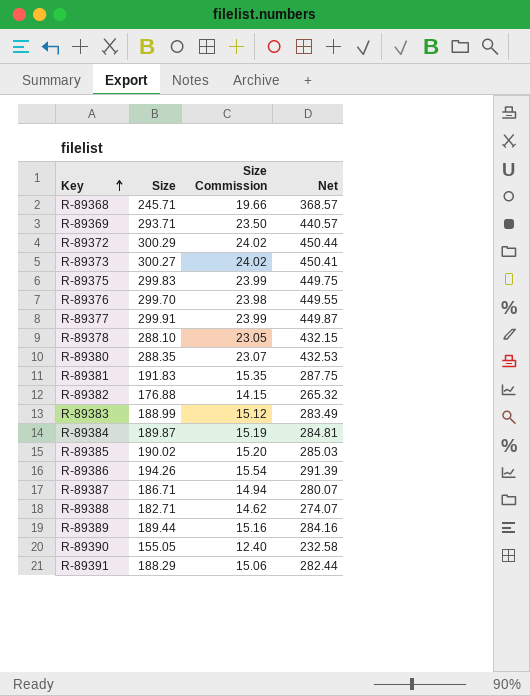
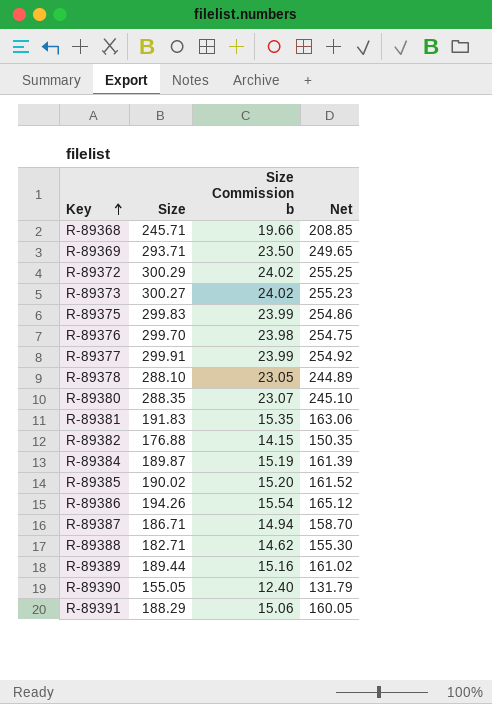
column name: Size Commission -> Size Commission b
column Net | formula: [Size] * 1.5 -> [Size] * 0.85
row R-89383: 188.99 | 15.12 | 283.49 -> none

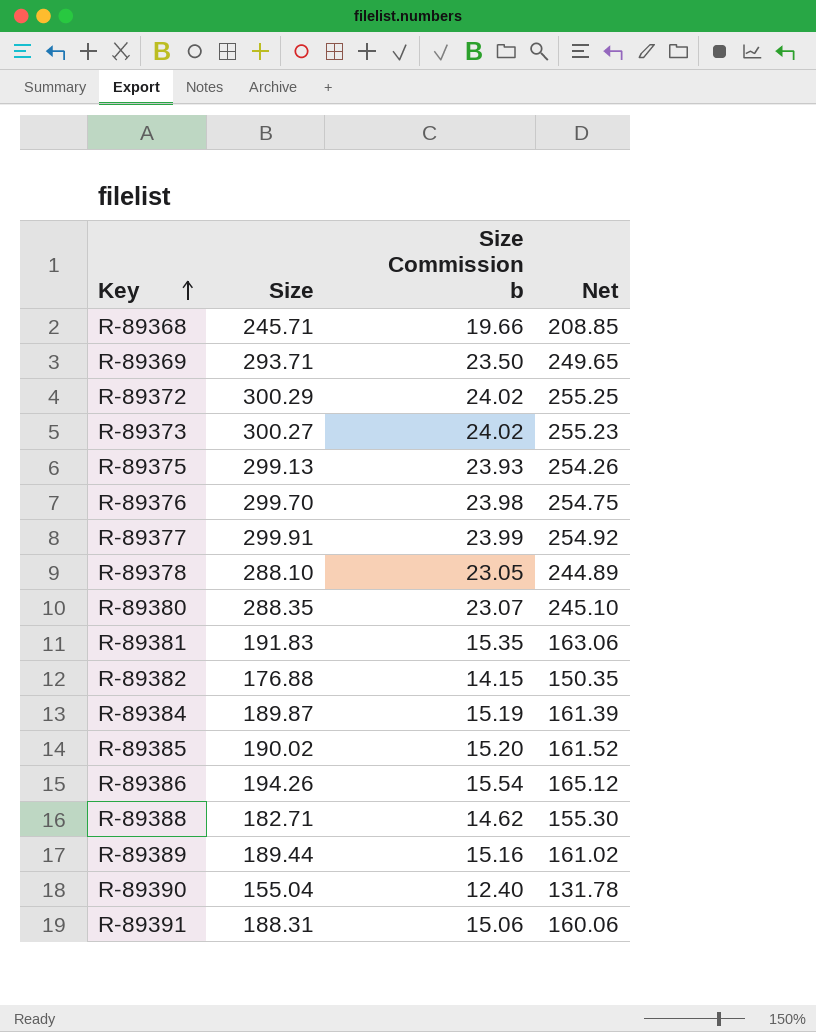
row R-89387: 186.71 | 14.94 | 158.70 -> none
R-89375 | Size: 299.83 -> 299.13
R-89375 | Size Commission b: 23.99 -> 23.93
R-89375 | Net: 254.86 -> 254.26
R-89390 | Size: 155.05 -> 155.04
R-89390 | Net: 131.79 -> 131.78
R-89391 | Size: 188.29 -> 188.31
R-89391 | Net: 160.05 -> 160.06

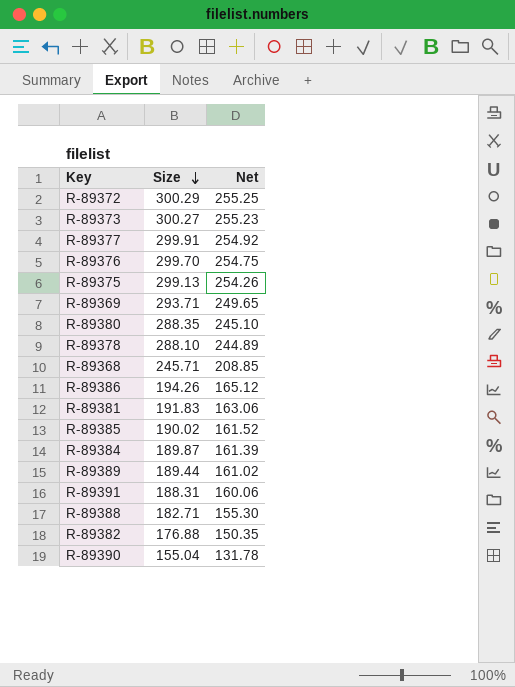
row order: Key ascending -> Size descending
column Size Commission b | formula: [Size] * 0.08 -> none

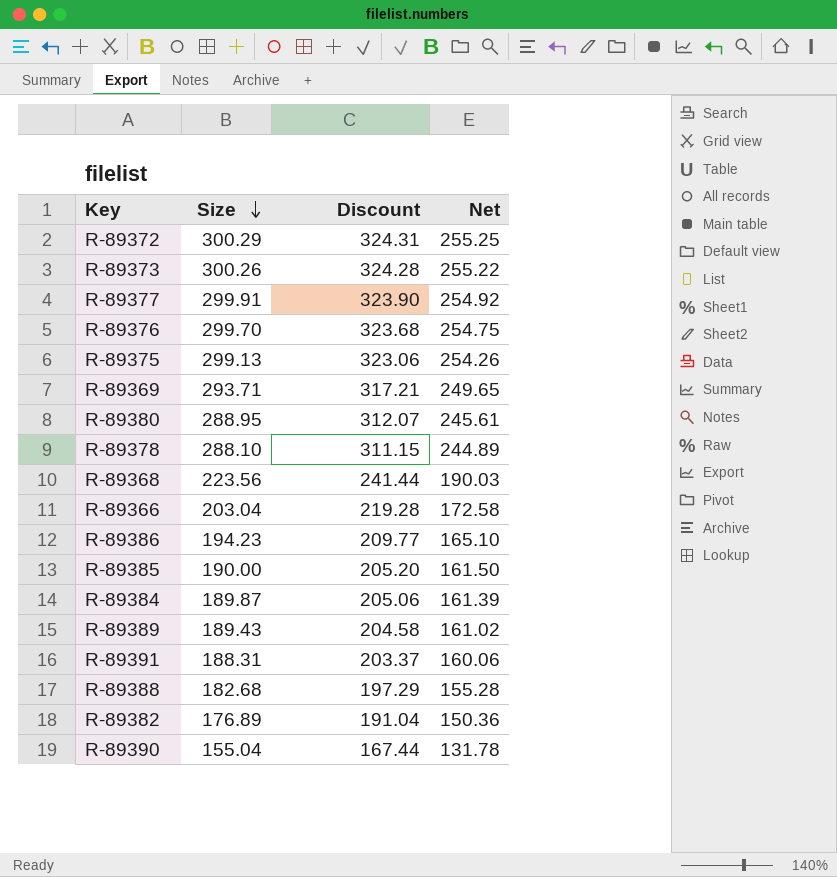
column Discount | formula: none -> [Size] * 1.08
row R-89381: 191.83 | 163.06 -> none
R-89373 | Size: 300.27 -> 300.26
R-89373 | Net: 255.23 -> 255.22
R-89380 | Size: 288.35 -> 288.95
R-89380 | Net: 245.10 -> 245.61
R-89368 | Size: 245.71 -> 223.56
R-89368 | Net: 208.85 -> 190.03
row R-89366: none -> 203.04 | 219.28 | 172.58
R-89386 | Size: 194.26 -> 194.23
R-89386 | Net: 165.12 -> 165.10
R-89385 | Size: 190.02 -> 190.00
R-89385 | Net: 161.52 -> 161.50
R-89389 | Size: 189.44 -> 189.43
R-89388 | Size: 182.71 -> 182.68
R-89388 | Net: 155.30 -> 155.28
R-89382 | Size: 176.88 -> 176.89
R-89382 | Net: 150.35 -> 150.36

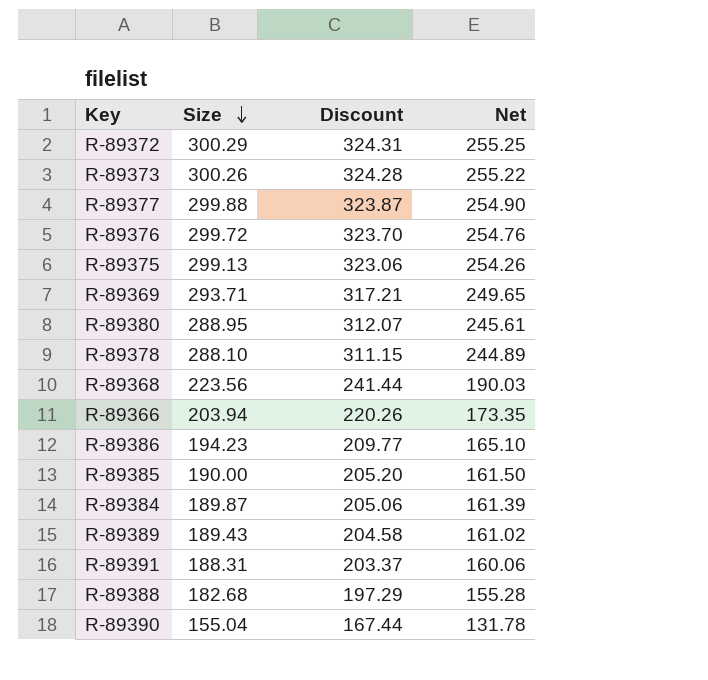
row R-89382: 176.89 | 191.04 | 150.36 -> none
R-89377 | Size: 299.91 -> 299.88
R-89377 | Discount: 323.90 -> 323.87
R-89377 | Net: 254.92 -> 254.90
R-89376 | Size: 299.70 -> 299.72
R-89376 | Discount: 323.68 -> 323.70
R-89376 | Net: 254.75 -> 254.76
R-89366 | Size: 203.04 -> 203.94
R-89366 | Discount: 219.28 -> 220.26
R-89366 | Net: 172.58 -> 173.35

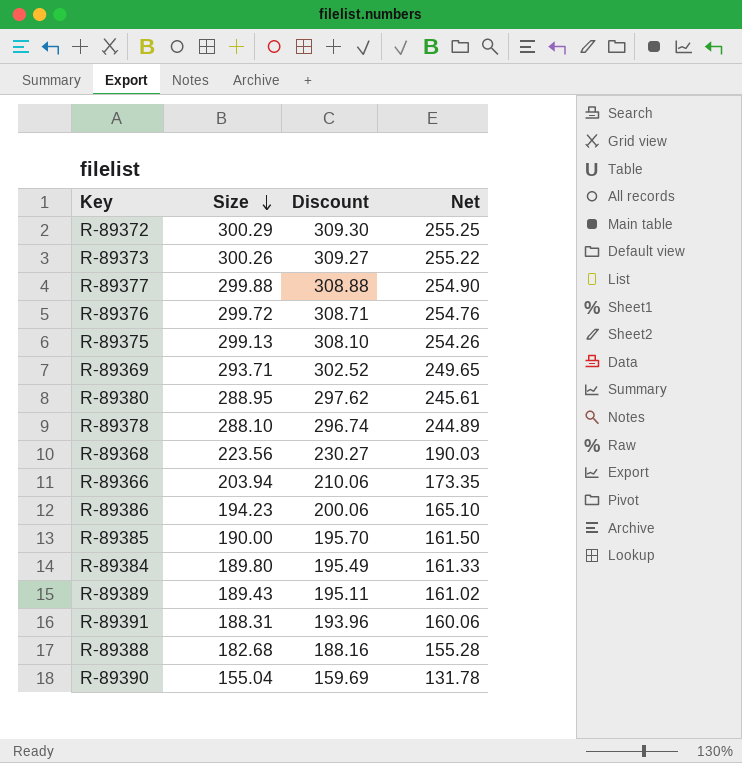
column Discount | formula: [Size] * 1.08 -> [Size] * 1.03
R-89384 | Size: 189.87 -> 189.80
R-89384 | Net: 161.39 -> 161.33

